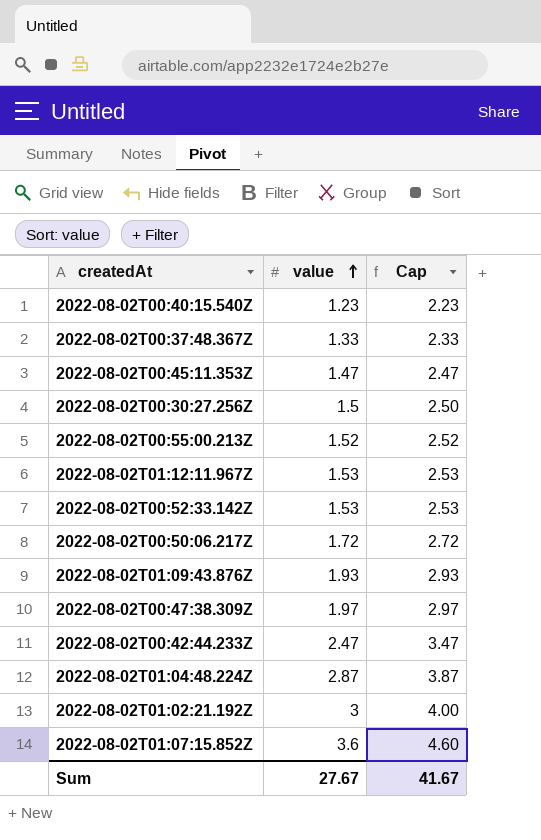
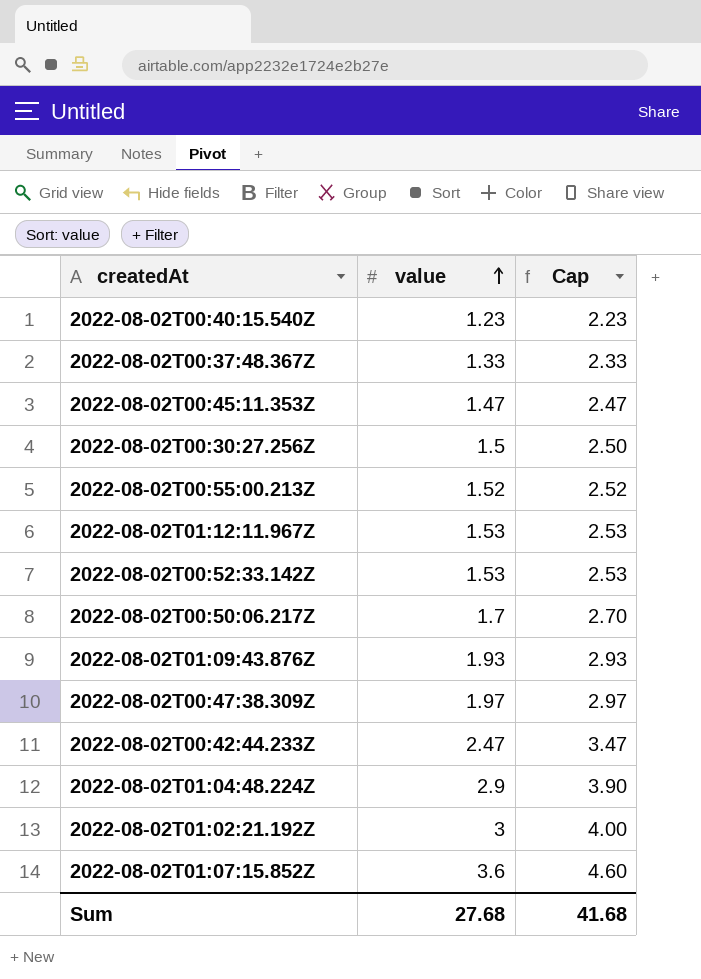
2022-08-02T00:50:06.217Z | value: 1.72 -> 1.7
2022-08-02T00:50:06.217Z | Cap: 2.72 -> 2.70
2022-08-02T01:04:48.224Z | value: 2.87 -> 2.9
2022-08-02T01:04:48.224Z | Cap: 3.87 -> 3.90
Sum | value: 27.67 -> 27.68
Sum | Cap: 41.67 -> 41.68

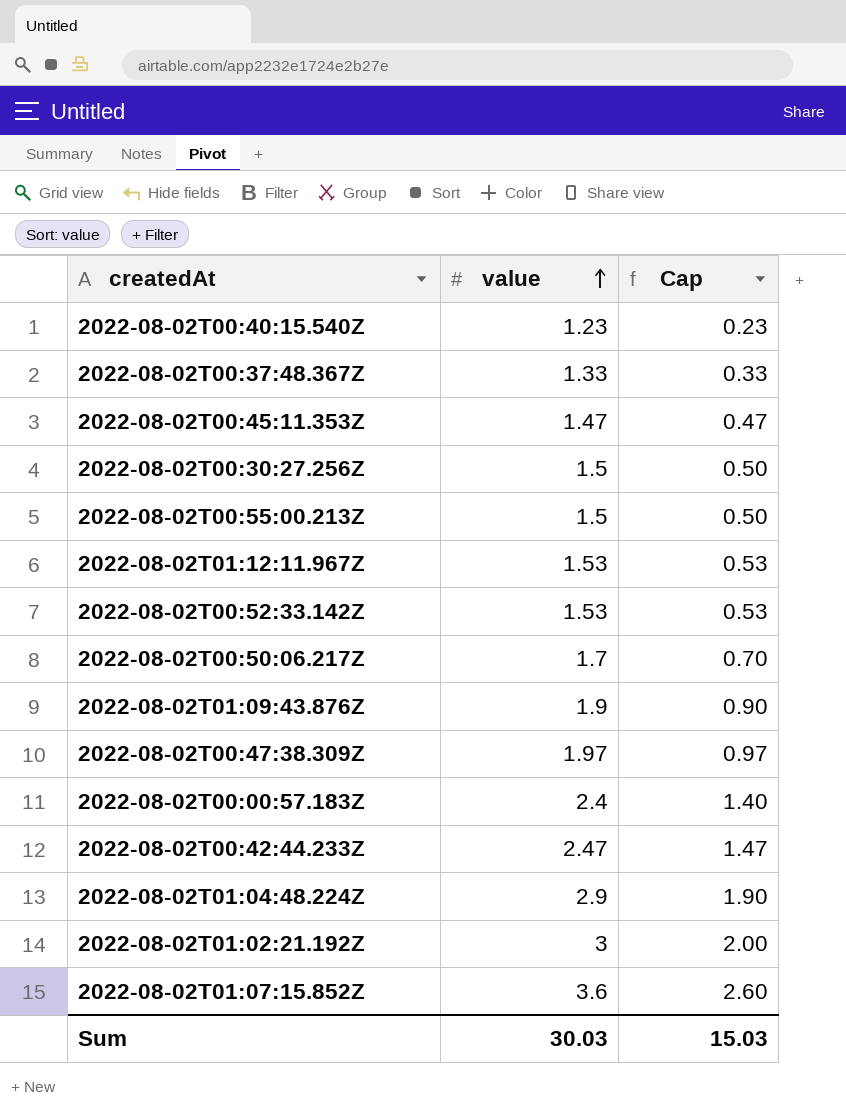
column Cap | formula: [value] + 1 -> [value] - 1
2022-08-02T00:55:00.213Z | value: 1.52 -> 1.5
2022-08-02T01:09:43.876Z | value: 1.93 -> 1.9
row 2022-08-02T00:00:57.183Z: none -> 2.4 | 1.40
Sum | value: 27.68 -> 30.03
Sum | Cap: 41.68 -> 15.03

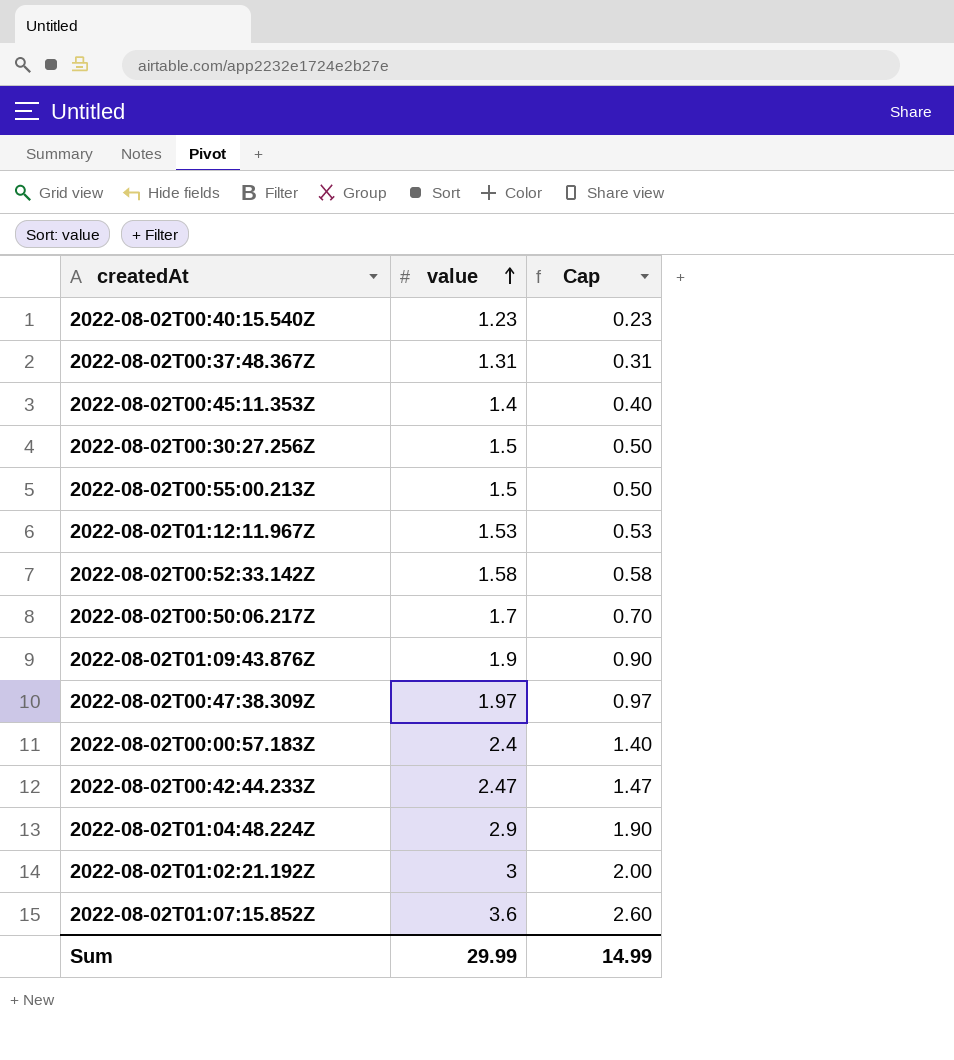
2022-08-02T00:37:48.367Z | value: 1.33 -> 1.31
2022-08-02T00:37:48.367Z | Cap: 0.33 -> 0.31
2022-08-02T00:45:11.353Z | value: 1.47 -> 1.4
2022-08-02T00:45:11.353Z | Cap: 0.47 -> 0.40
2022-08-02T00:52:33.142Z | value: 1.53 -> 1.58
2022-08-02T00:52:33.142Z | Cap: 0.53 -> 0.58
Sum | value: 30.03 -> 29.99
Sum | Cap: 15.03 -> 14.99

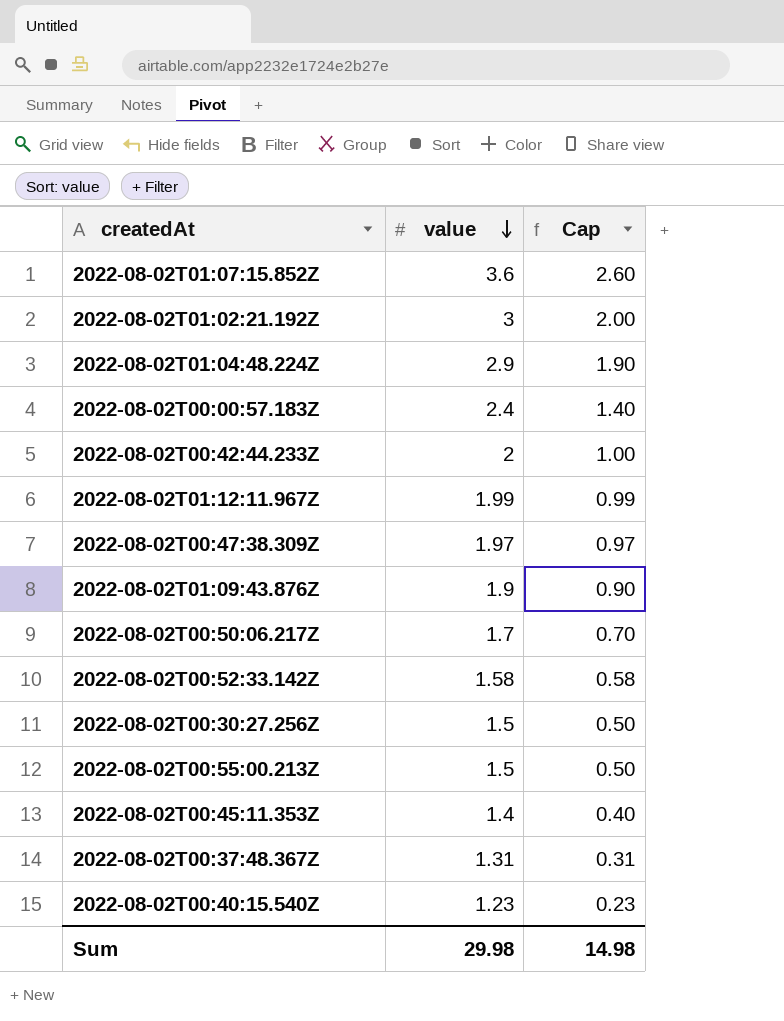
row order: value ascending -> value descending
2022-08-02T00:42:44.233Z | value: 2.47 -> 2
2022-08-02T00:42:44.233Z | Cap: 1.47 -> 1.00
2022-08-02T01:12:11.967Z | value: 1.53 -> 1.99
2022-08-02T01:12:11.967Z | Cap: 0.53 -> 0.99
Sum | value: 29.99 -> 29.98
Sum | Cap: 14.99 -> 14.98

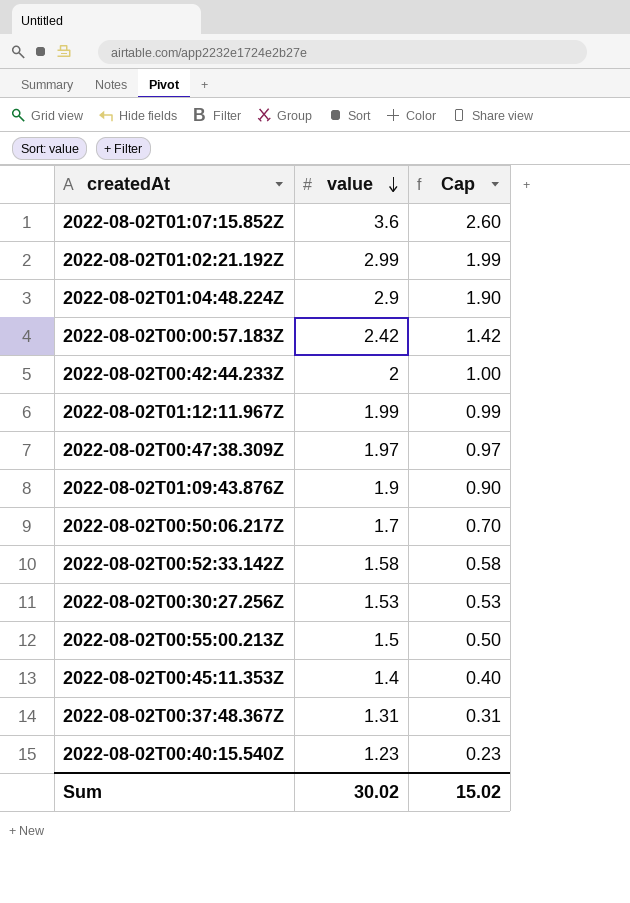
2022-08-02T01:02:21.192Z | value: 3 -> 2.99
2022-08-02T01:02:21.192Z | Cap: 2.00 -> 1.99
2022-08-02T00:00:57.183Z | value: 2.4 -> 2.42
2022-08-02T00:00:57.183Z | Cap: 1.40 -> 1.42
2022-08-02T00:30:27.256Z | value: 1.5 -> 1.53
2022-08-02T00:30:27.256Z | Cap: 0.50 -> 0.53
Sum | value: 29.98 -> 30.02
Sum | Cap: 14.98 -> 15.02

